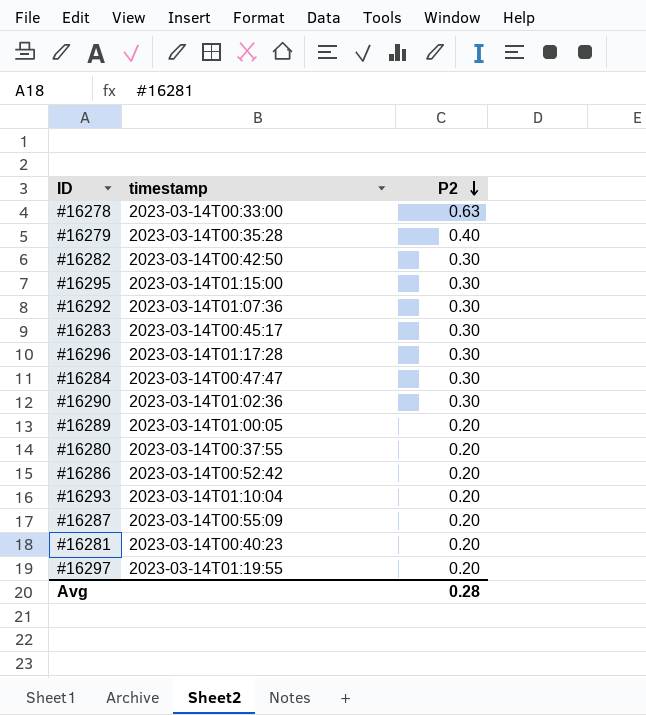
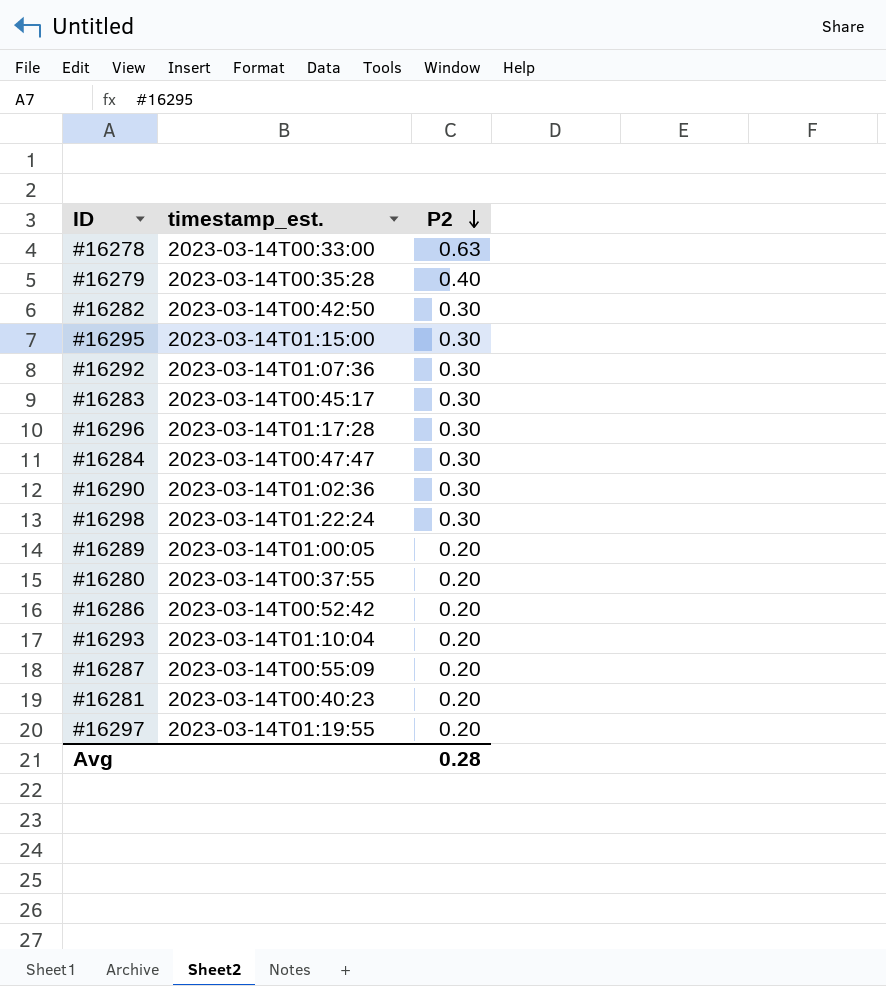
column name: timestamp -> timestamp_est.
row #16298: none -> 2023-03-14T01:22:24 | 0.30

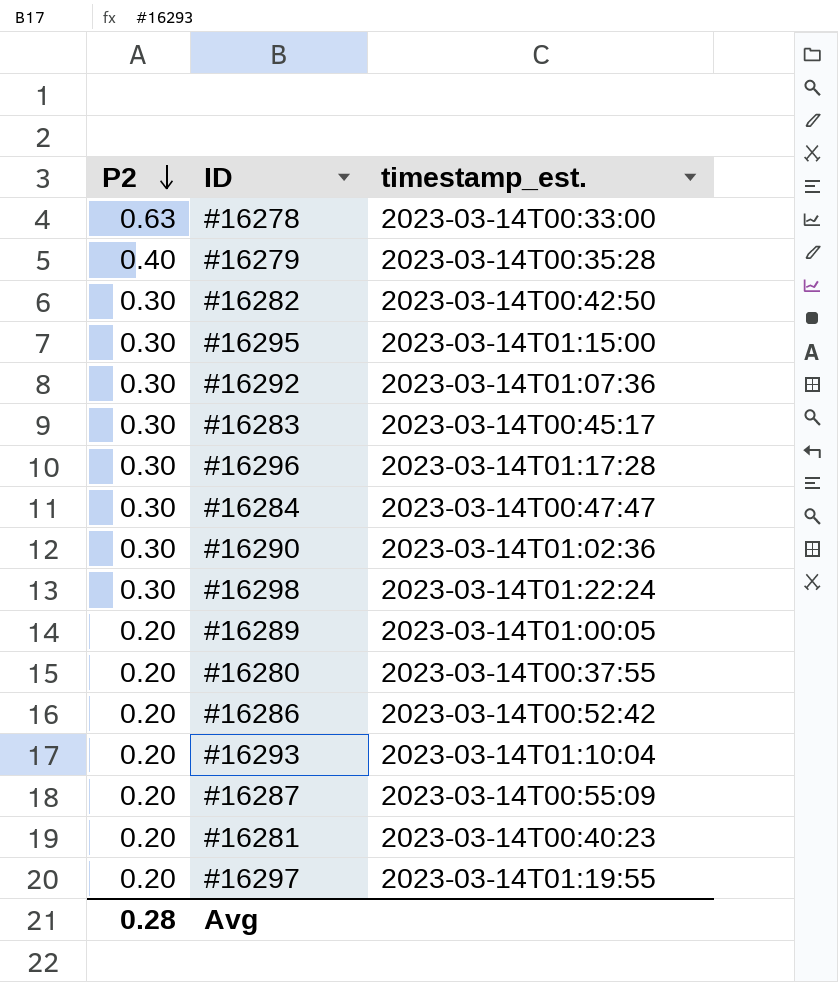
column P2 | position: 3 -> 1

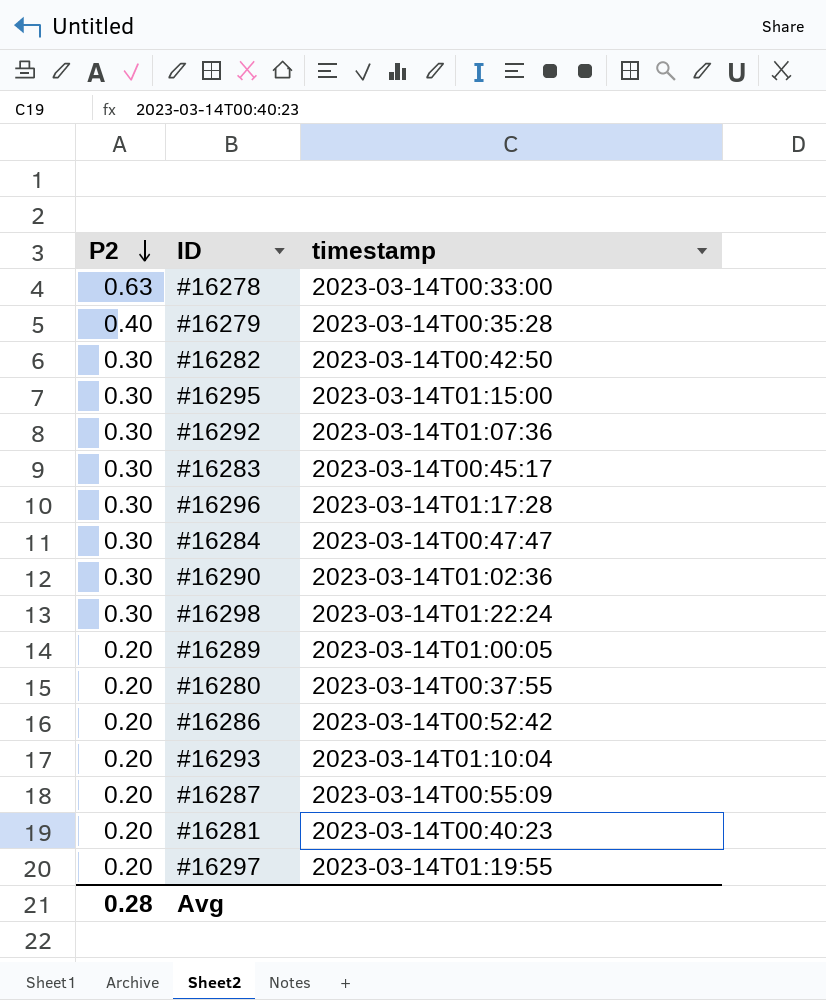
column name: timestamp_est. -> timestamp

